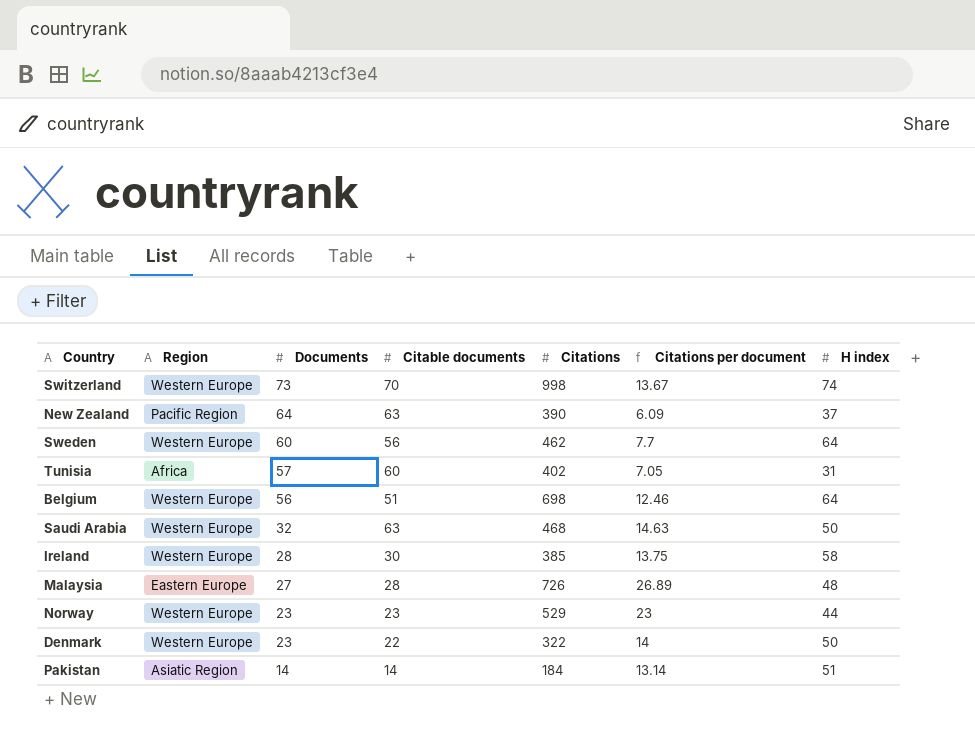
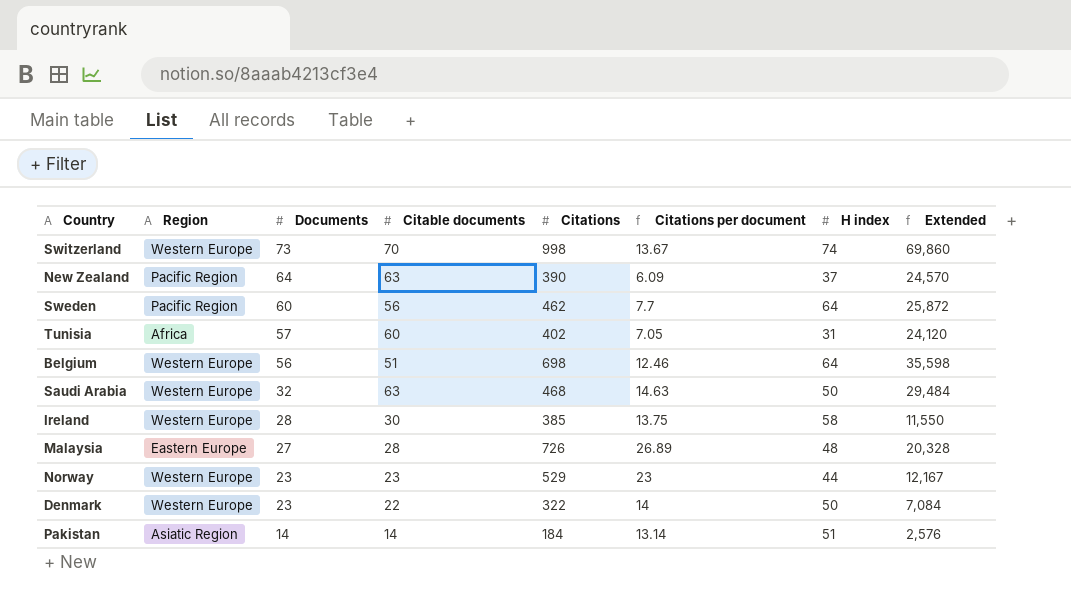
column Extended | formula: none -> [Citable documents] * [Citations]
Sweden | Region: Western Europe -> Pacific Region

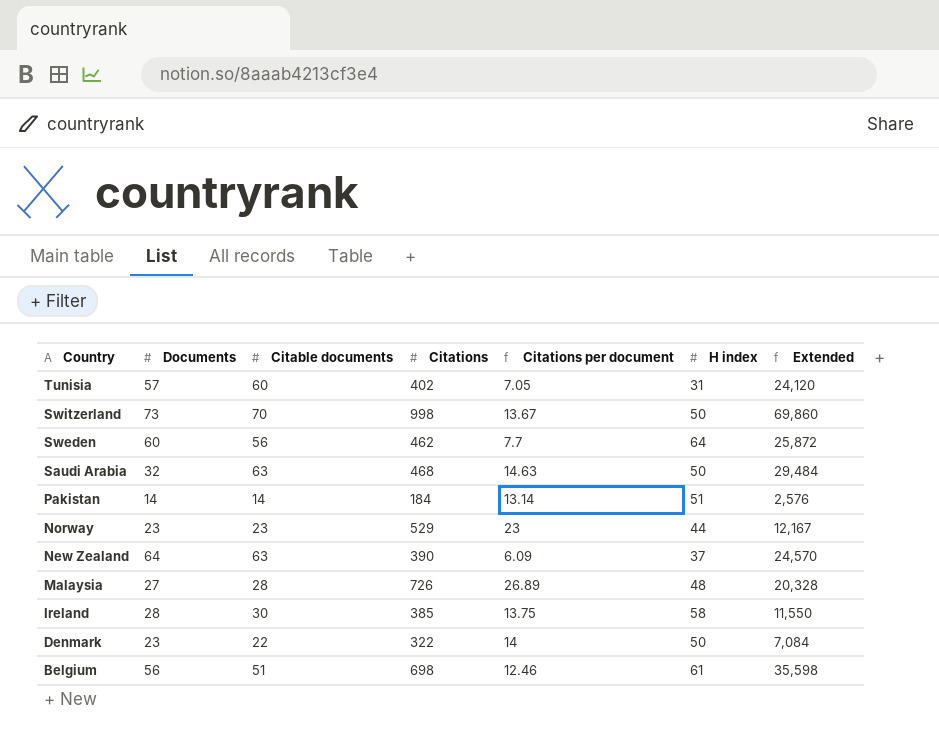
row order: Documents descending -> Country descending
column Region | position: 2 -> none
Switzerland | H index: 74 -> 50
Belgium | H index: 64 -> 61

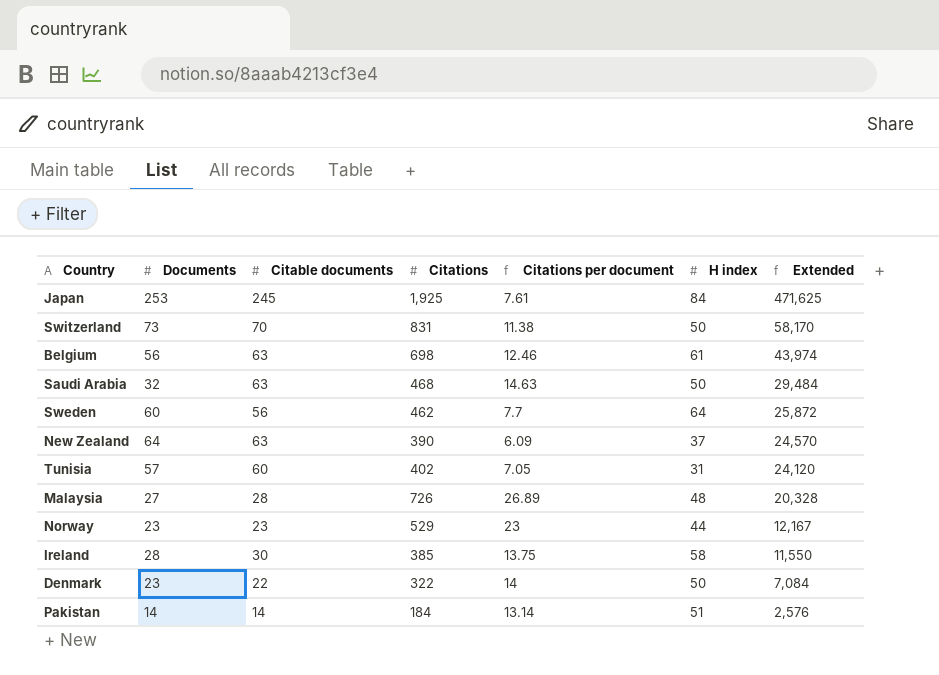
row order: Country descending -> Extended descending
row Japan: none -> 253 | 245 | 1,925 | 7.61 | 84 | 471,625
Switzerland | Citations: 998 -> 831
Switzerland | Citations per document: 13.67 -> 11.38
Switzerland | Extended: 69,860 -> 58,170
Belgium | Citable documents: 51 -> 63
Belgium | Extended: 35,598 -> 43,974

